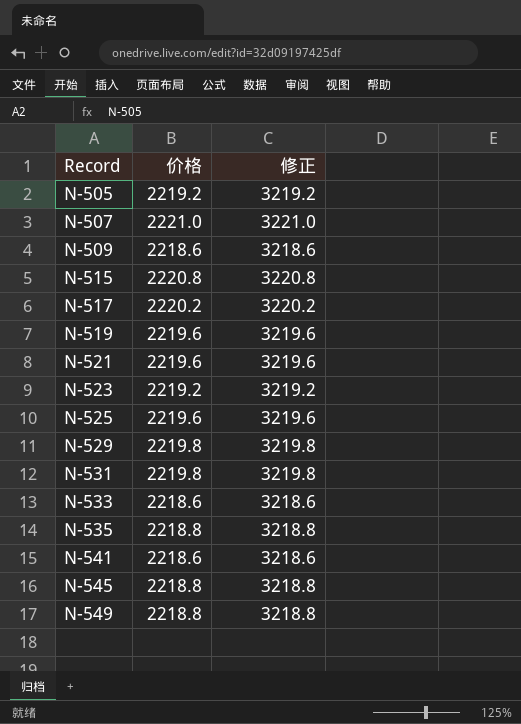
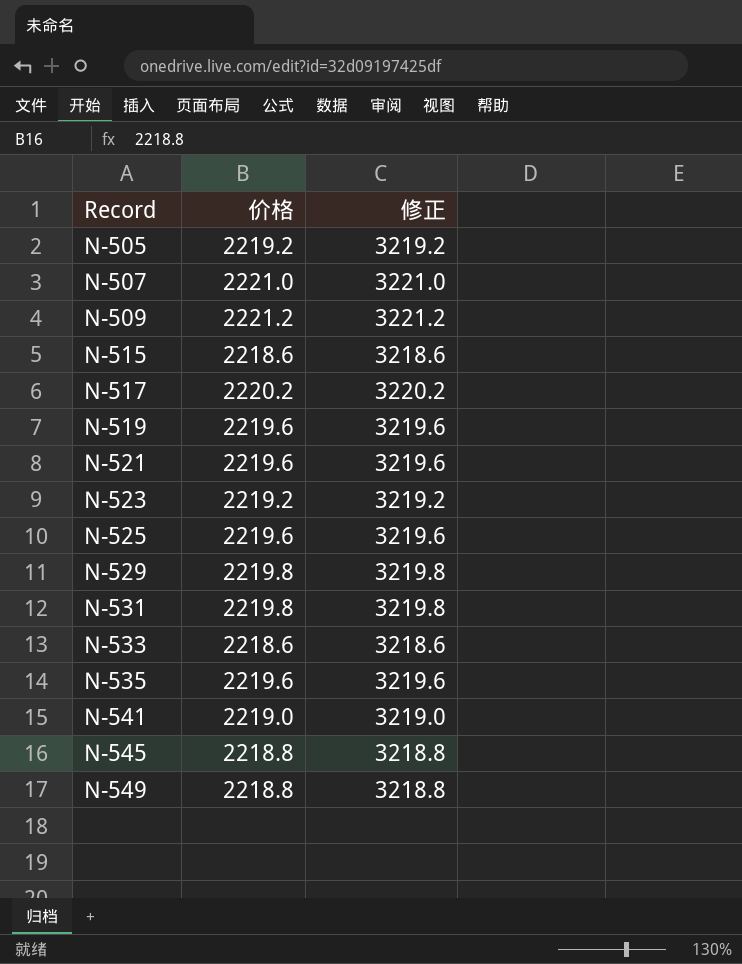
N-509 | 价格: 2218.6 -> 2221.2
N-509 | 修正: 3218.6 -> 3221.2
N-515 | 价格: 2220.8 -> 2218.6
N-515 | 修正: 3220.8 -> 3218.6
N-535 | 价格: 2218.8 -> 2219.6
N-535 | 修正: 3218.8 -> 3219.6
N-541 | 价格: 2218.6 -> 2219.0
N-541 | 修正: 3218.6 -> 3219.0

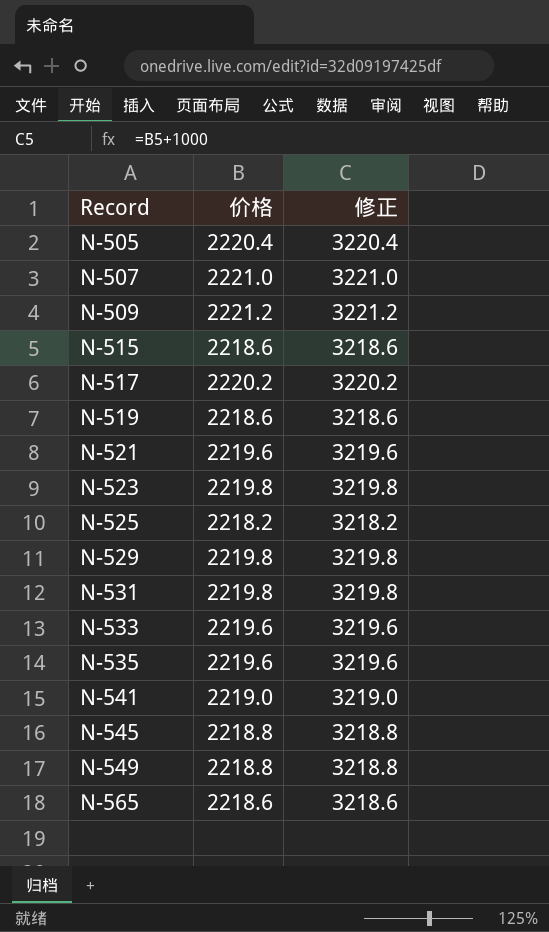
N-505 | 价格: 2219.2 -> 2220.4
N-505 | 修正: 3219.2 -> 3220.4
N-519 | 价格: 2219.6 -> 2218.6
N-519 | 修正: 3219.6 -> 3218.6
N-523 | 价格: 2219.2 -> 2219.8
N-523 | 修正: 3219.2 -> 3219.8
N-525 | 价格: 2219.6 -> 2218.2
N-525 | 修正: 3219.6 -> 3218.2
N-533 | 价格: 2218.6 -> 2219.6
N-533 | 修正: 3218.6 -> 3219.6
row N-565: none -> 2218.6 | 3218.6

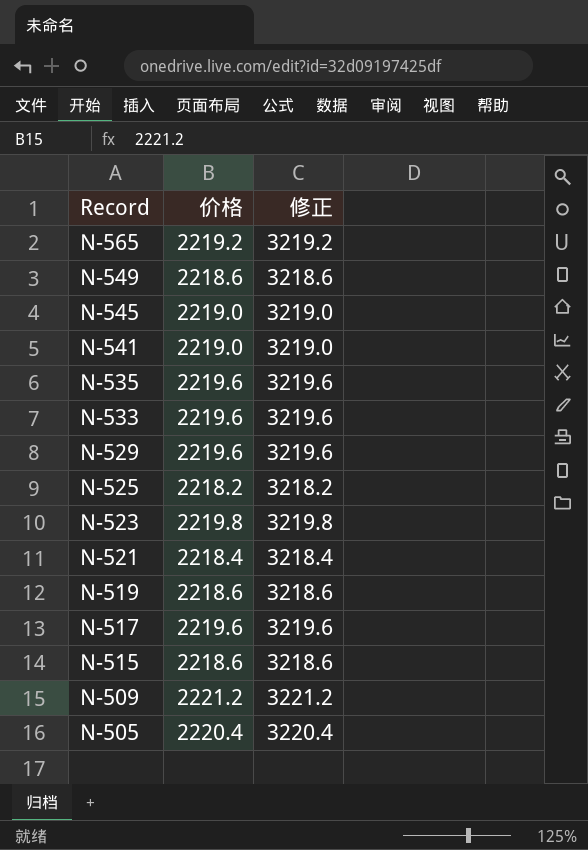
row order: Record ascending -> Record descending
row N-507: 2221.0 | 3221.0 -> none
row N-531: 2219.8 | 3219.8 -> none
N-565 | 价格: 2218.6 -> 2219.2
N-565 | 修正: 3218.6 -> 3219.2
N-549 | 价格: 2218.8 -> 2218.6
N-549 | 修正: 3218.8 -> 3218.6
N-545 | 价格: 2218.8 -> 2219.0
N-545 | 修正: 3218.8 -> 3219.0
N-529 | 价格: 2219.8 -> 2219.6
N-529 | 修正: 3219.8 -> 3219.6
N-521 | 价格: 2219.6 -> 2218.4
N-521 | 修正: 3219.6 -> 3218.4
N-517 | 价格: 2220.2 -> 2219.6
N-517 | 修正: 3220.2 -> 3219.6

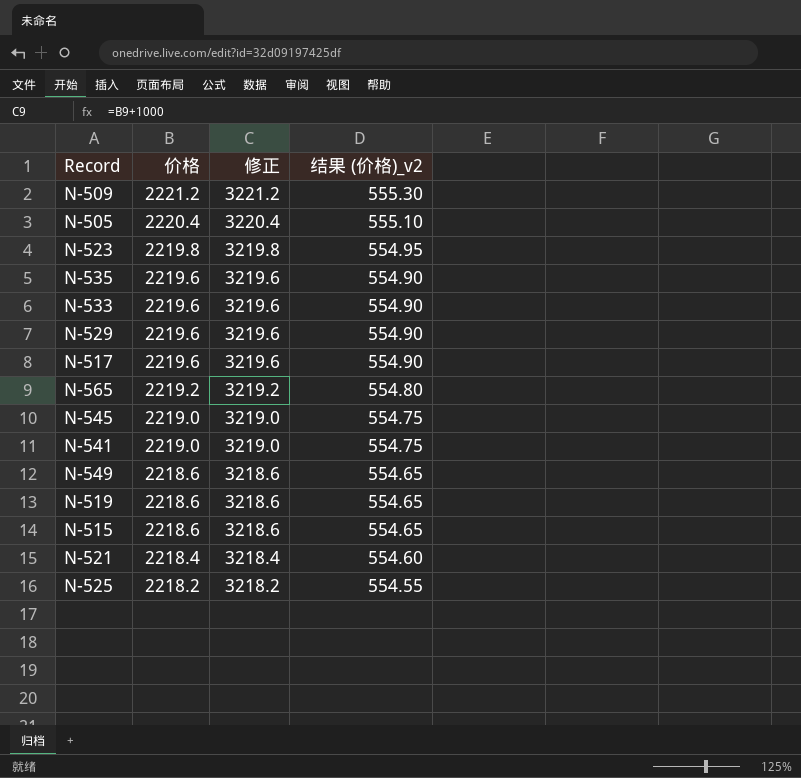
row order: Record descending -> 价格 descending
column 结果 (价格)_v2 | formula: none -> [价格] * 0.25

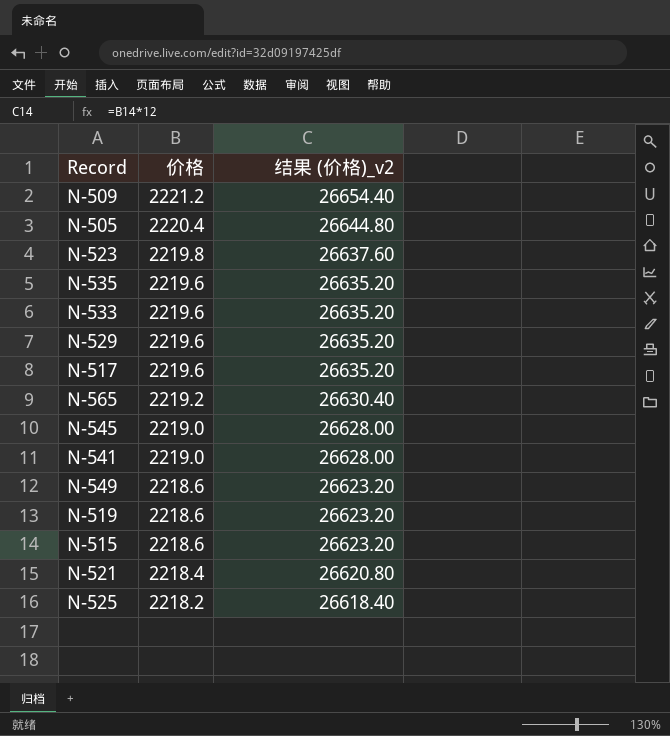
column 修正 | formula: [价格] + 1000 -> none
column 结果 (价格)_v2 | formula: [价格] * 0.25 -> [价格] * 12

